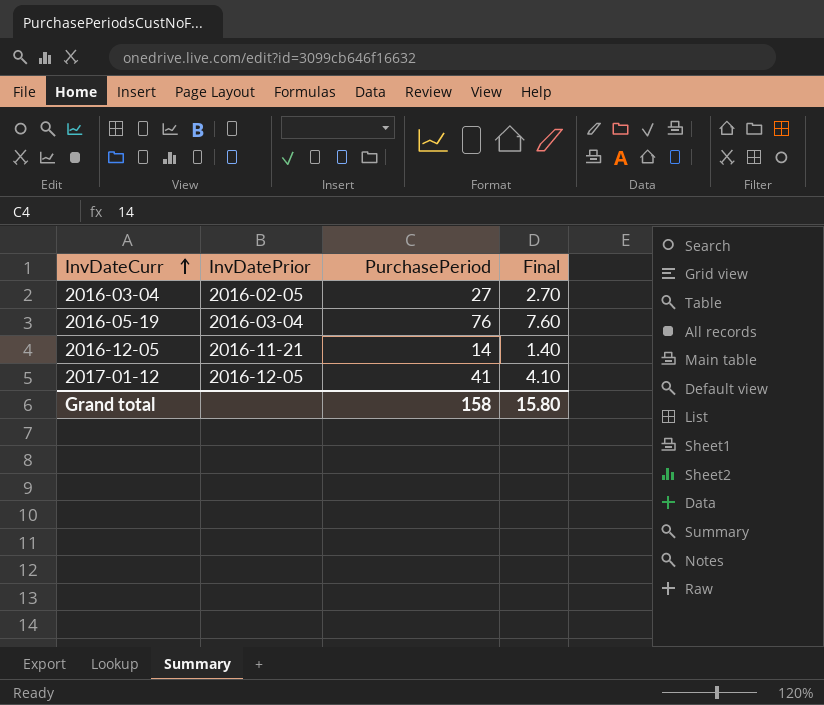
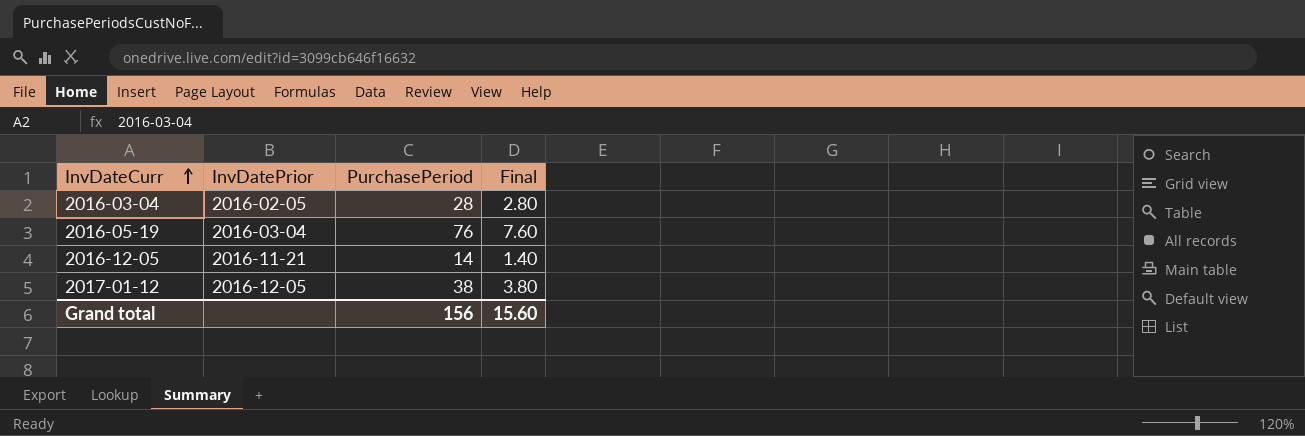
2016-03-04 | PurchasePeriod: 27 -> 28
2016-03-04 | Final: 2.70 -> 2.80
2017-01-12 | PurchasePeriod: 41 -> 38
2017-01-12 | Final: 4.10 -> 3.80
Grand total | PurchasePeriod: 158 -> 156
Grand total | Final: 15.80 -> 15.60

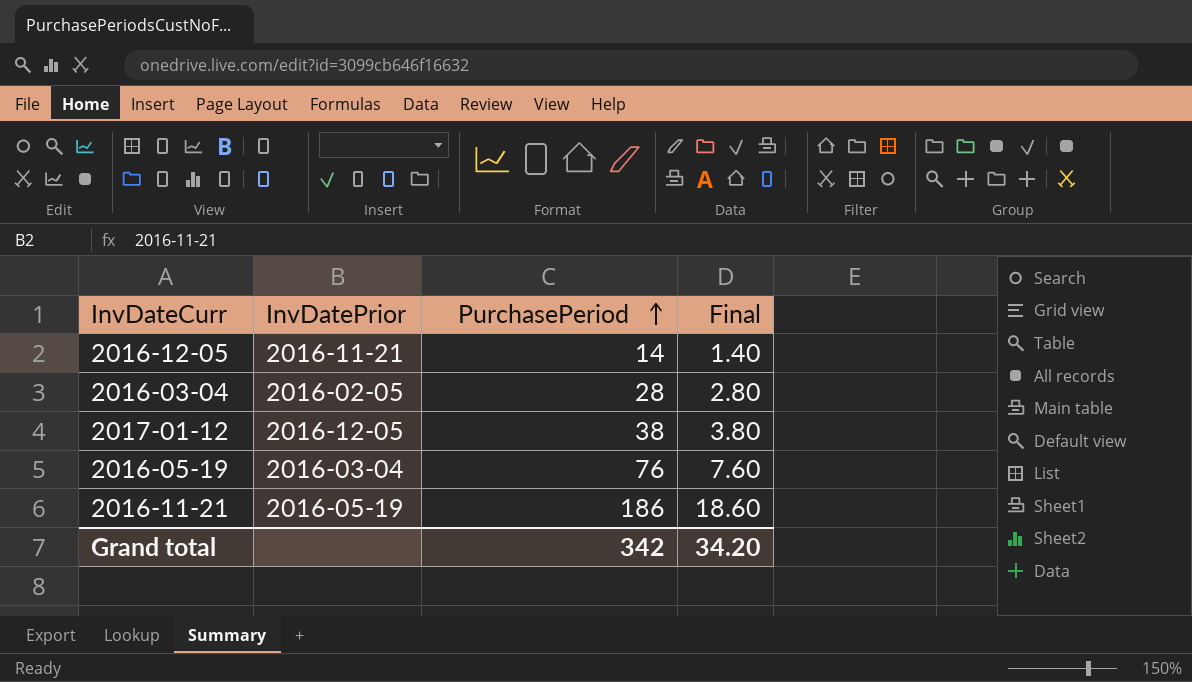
row order: InvDateCurr ascending -> PurchasePeriod ascending
row 2016-11-21: none -> 2016-05-19 | 186 | 18.60
Grand total | PurchasePeriod: 156 -> 342
Grand total | Final: 15.60 -> 34.20

